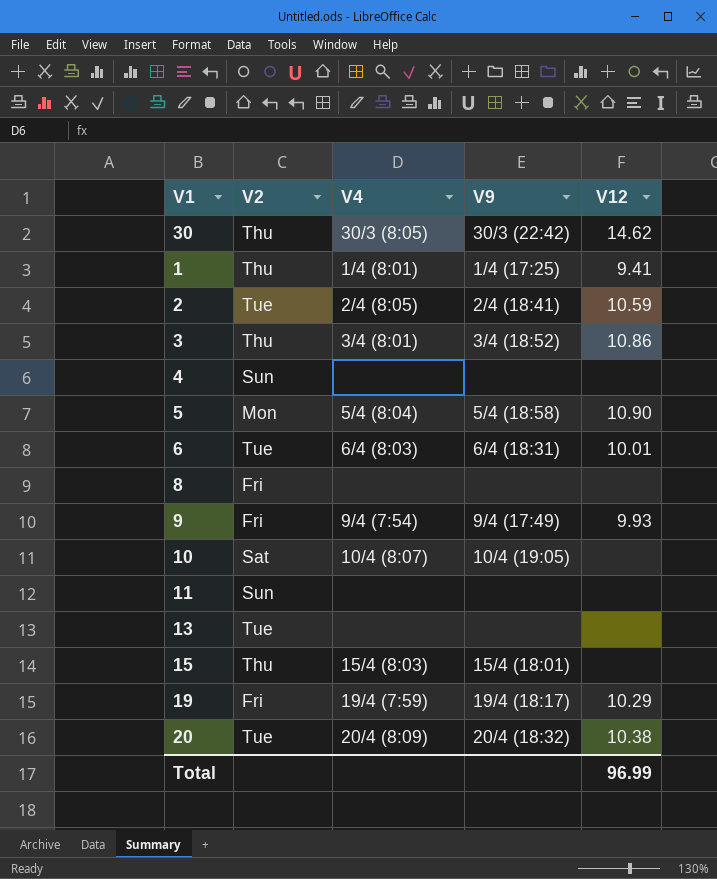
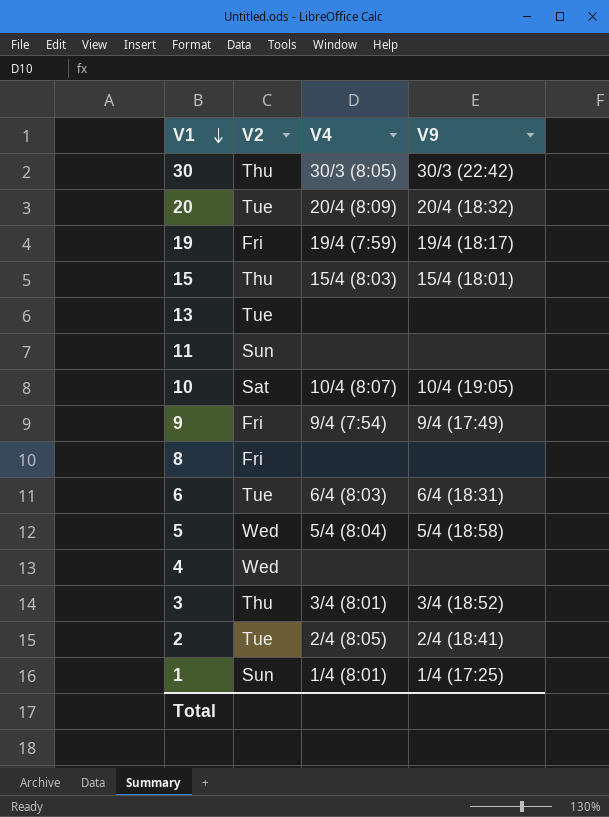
row order: none -> V1 descending
column V12 | position: 5 -> none
5 | V2: Mon -> Wed
4 | V2: Sun -> Wed
1 | V2: Thu -> Sun

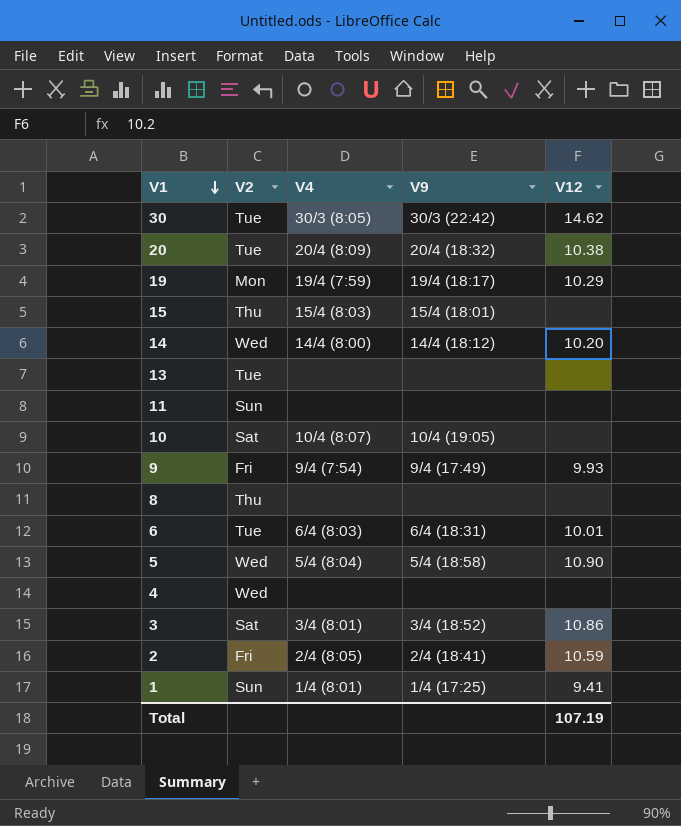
column V12 | position: none -> 5
30 | V2: Thu -> Tue
19 | V2: Fri -> Mon
row 14: none -> Wed | 14/4 (8:00) | 14/4 (18:12) | 10.20
8 | V2: Fri -> Thu
3 | V2: Thu -> Sat
2 | V2: Tue -> Fri

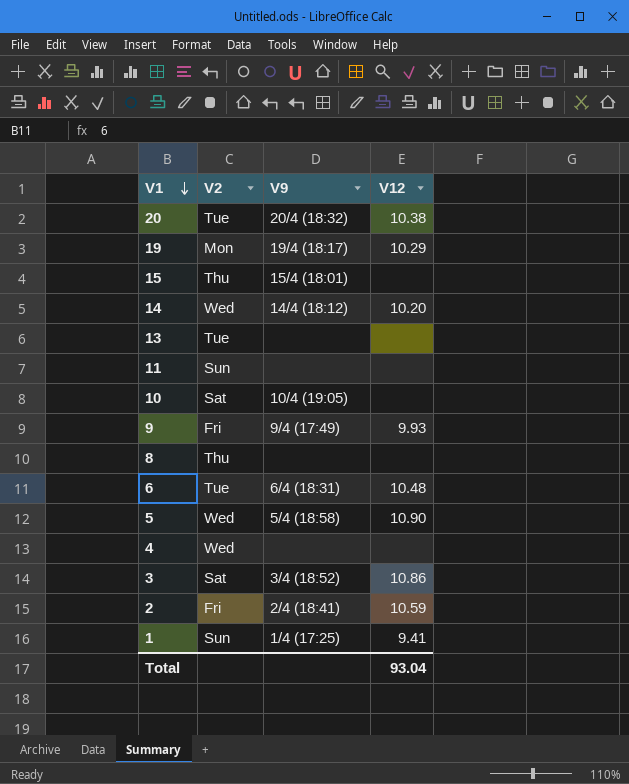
column V4 | position: 3 -> none
row 30: Tue | 30/3 (8:05) | 30/3 (22:42) | 14.62 -> none
6 | V12: 10.01 -> 10.48
Total | V12: 107.19 -> 93.04

